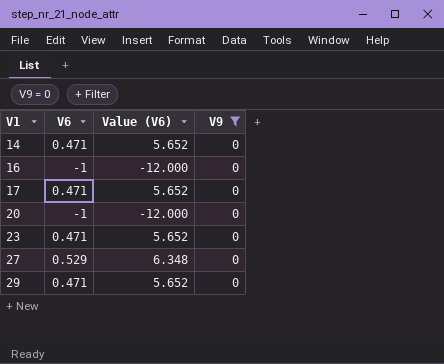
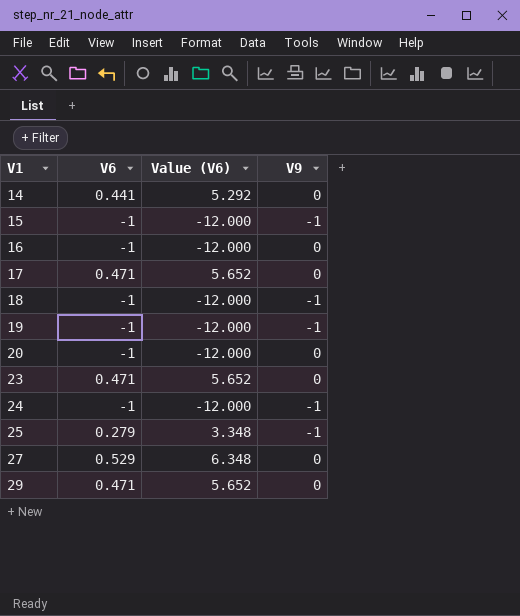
filter: V9 = 0 -> none
14 | V6: 0.471 -> 0.441
14 | Value (V6): 5.652 -> 5.292

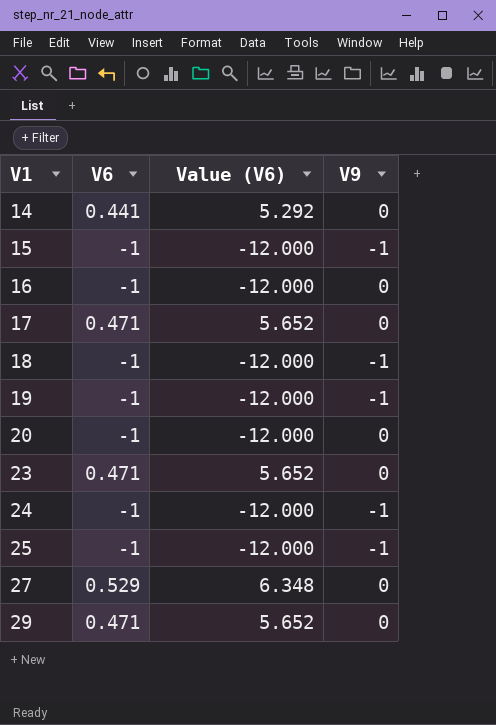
25 | V6: 0.279 -> -1
25 | Value (V6): 3.348 -> -12.000

